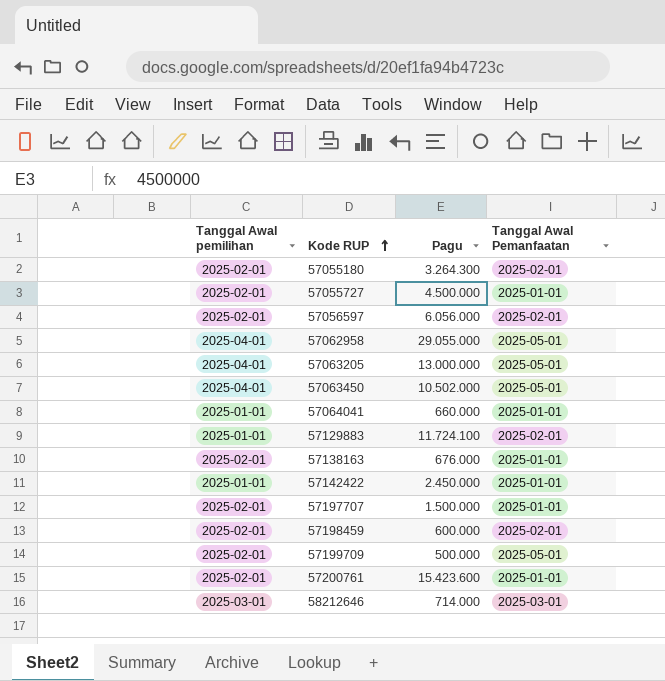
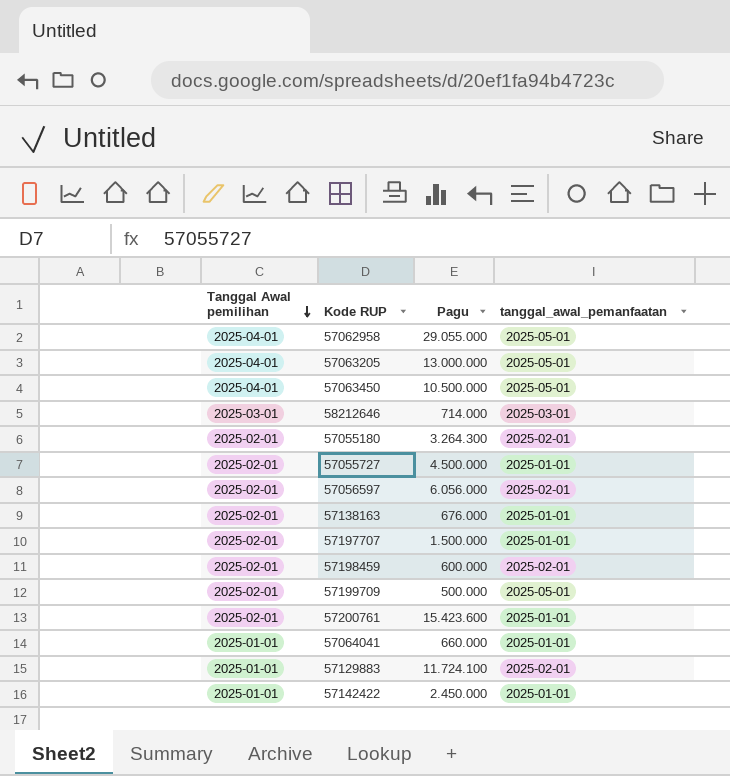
row order: Kode RUP ascending -> Tanggal Awal pemilihan descending
column name: Tanggal Awal Pemanfaatan -> tanggal_awal_pemanfaatan
57063450 | Pagu: 10.502.000 -> 10.500.000

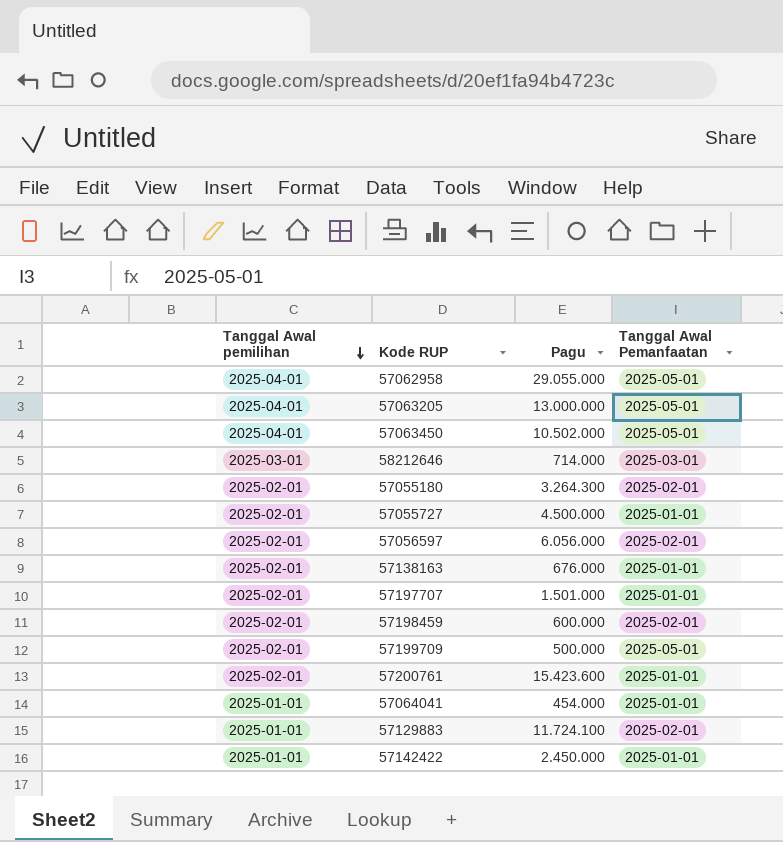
column name: tanggal_awal_pemanfaatan -> Tanggal Awal Pemanfaatan
57063450 | Pagu: 10.500.000 -> 10.502.000
57197707 | Pagu: 1.500.000 -> 1.501.000
57064041 | Pagu: 660.000 -> 454.000

